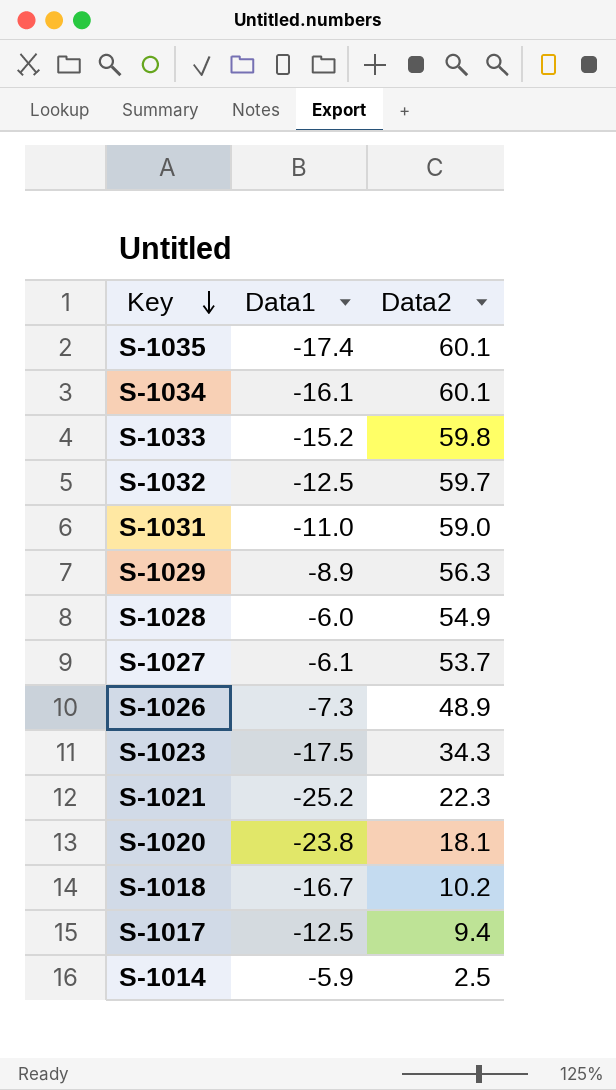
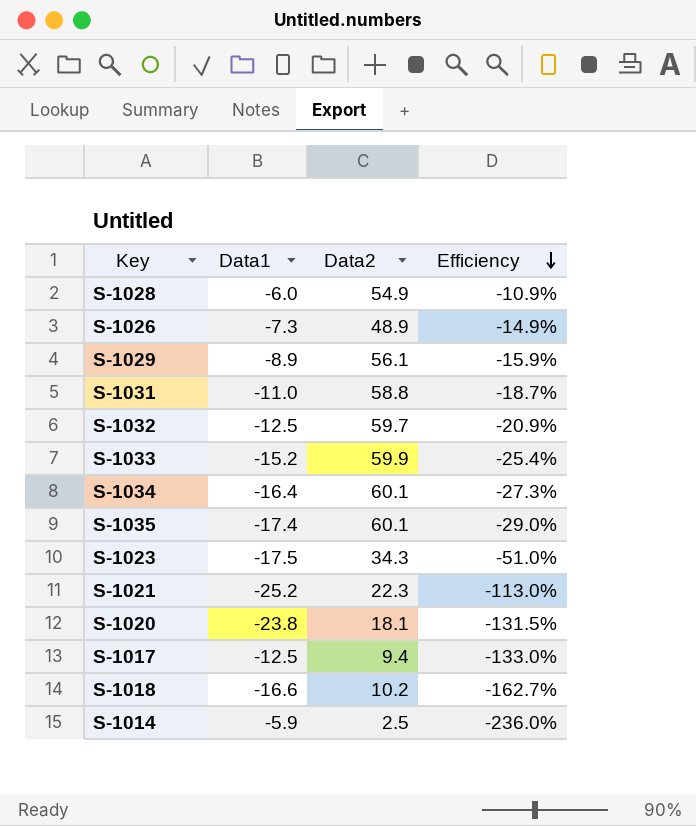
row order: Key descending -> Efficiency descending
column Efficiency | formula: none -> [Data1] / [Data2]
row S-1027: -6.1 | 53.7 -> none
S-1029 | Data2: 56.3 -> 56.1
S-1031 | Data2: 59.0 -> 58.8
S-1033 | Data2: 59.8 -> 59.9
S-1034 | Data1: -16.1 -> -16.4
S-1018 | Data1: -16.7 -> -16.6

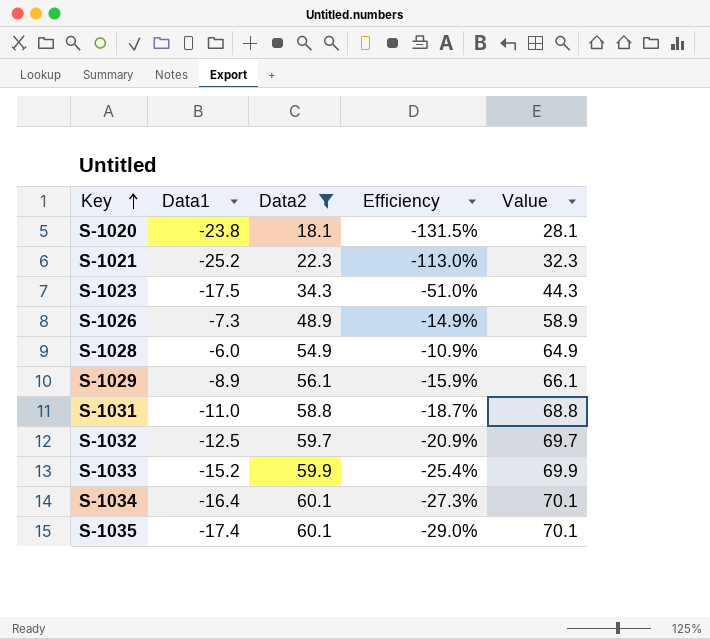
filter: none -> Data2 >= 18.1
row order: Efficiency descending -> Key ascending
column Value | formula: none -> [Data2] + 10

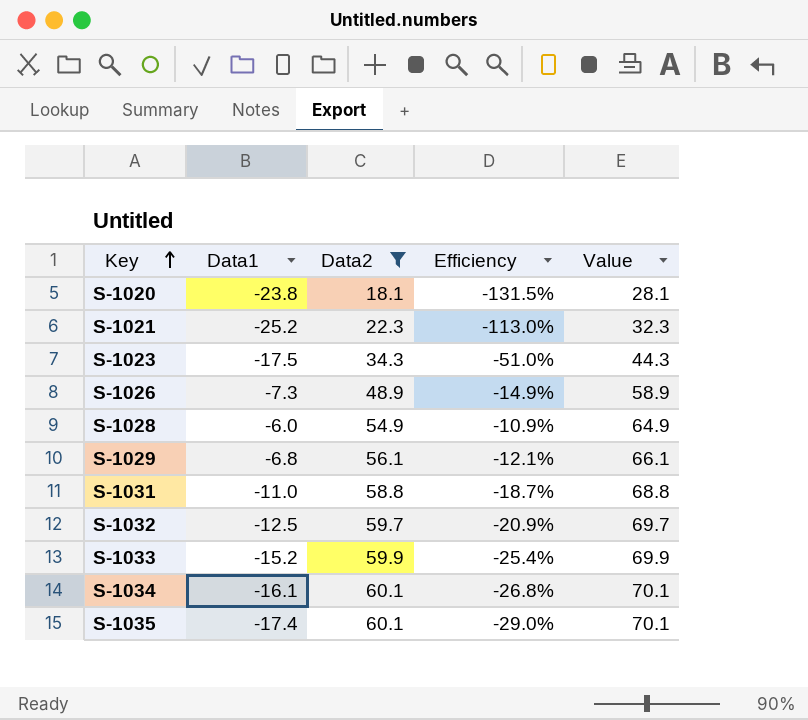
S-1029 | Data1: -8.9 -> -6.8
S-1029 | Efficiency: -15.9% -> -12.1%
S-1034 | Data1: -16.4 -> -16.1
S-1034 | Efficiency: -27.3% -> -26.8%

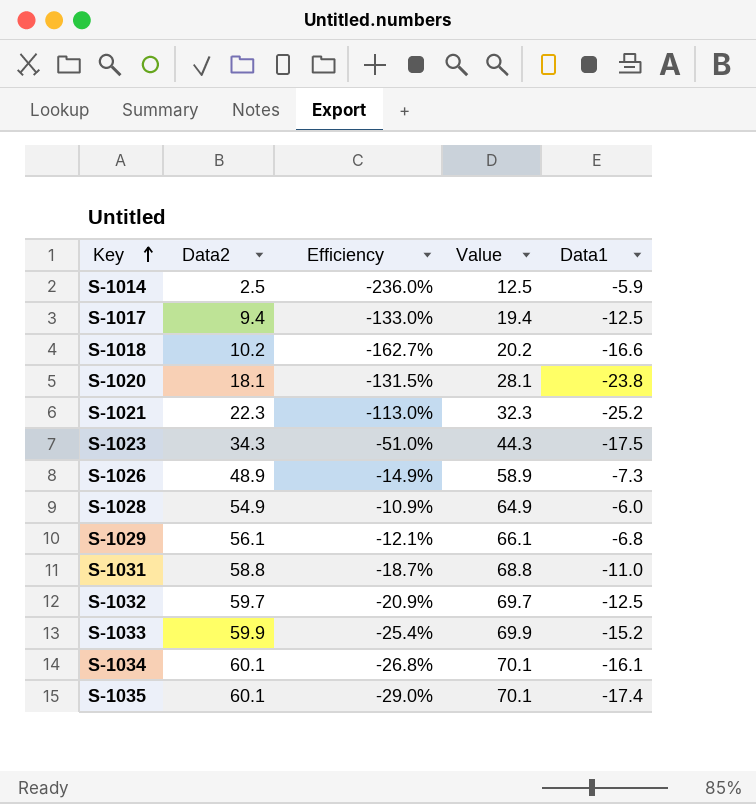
filter: Data2 >= 18.1 -> none
column Data1 | position: 2 -> 5

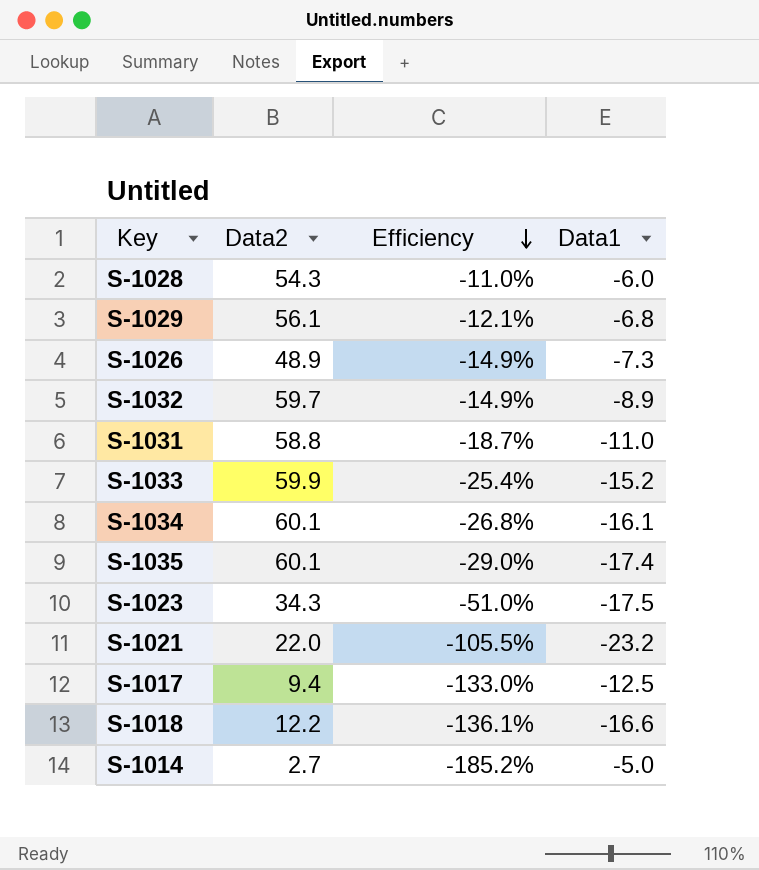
row order: Key ascending -> Efficiency descending
column Value | formula: [Data2] + 10 -> none
row S-1020: 18.1 | -131.5% | 28.1 | -23.8 -> none
S-1028 | Data2: 54.9 -> 54.3
S-1028 | Efficiency: -10.9% -> -11.0%
S-1032 | Efficiency: -20.9% -> -14.9%
S-1032 | Data1: -12.5 -> -8.9
S-1021 | Data2: 22.3 -> 22.0
S-1021 | Efficiency: -113.0% -> -105.5%
S-1021 | Data1: -25.2 -> -23.2
S-1018 | Data2: 10.2 -> 12.2
S-1018 | Efficiency: -162.7% -> -136.1%
S-1014 | Data2: 2.5 -> 2.7
S-1014 | Efficiency: -236.0% -> -185.2%
S-1014 | Data1: -5.9 -> -5.0

